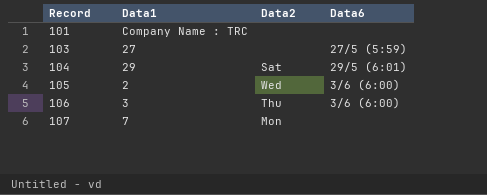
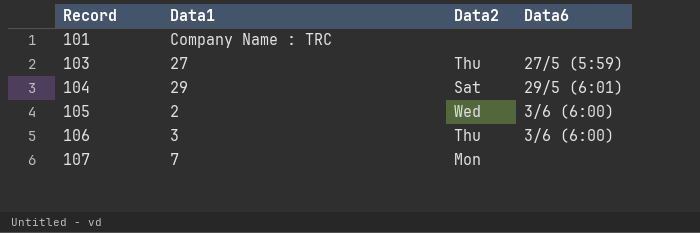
103 | Data2: none -> Thu

